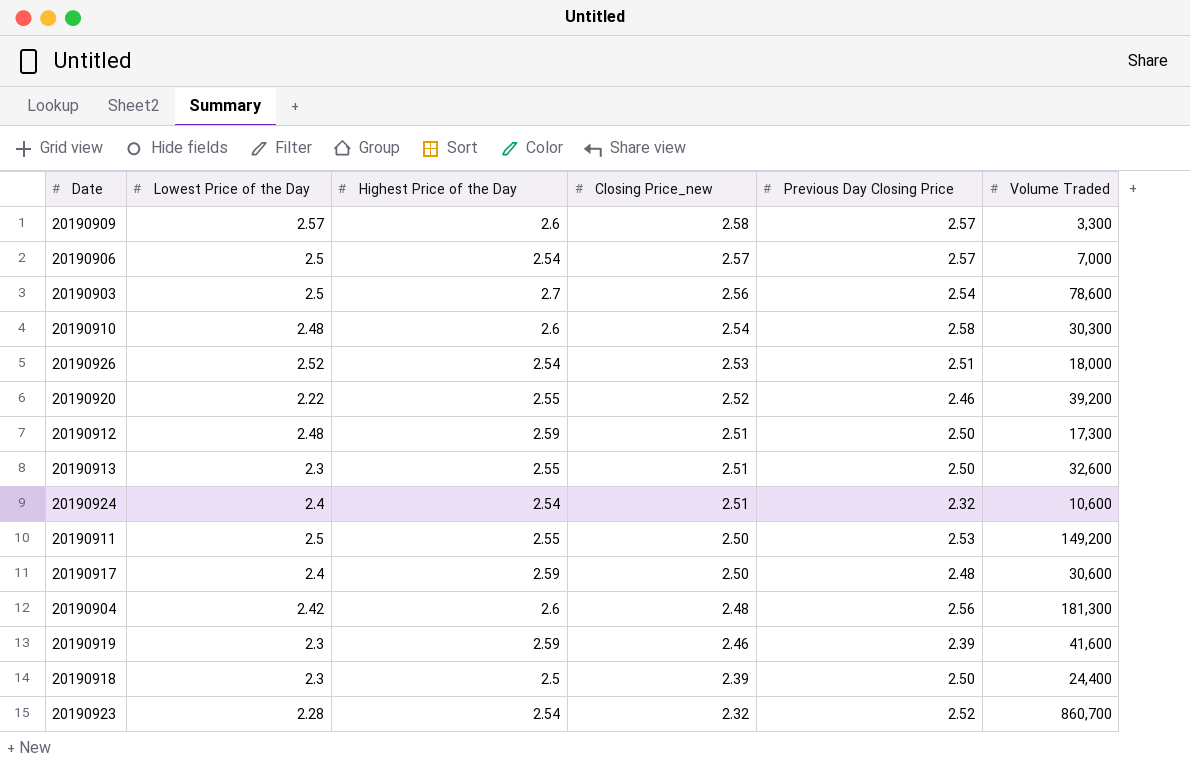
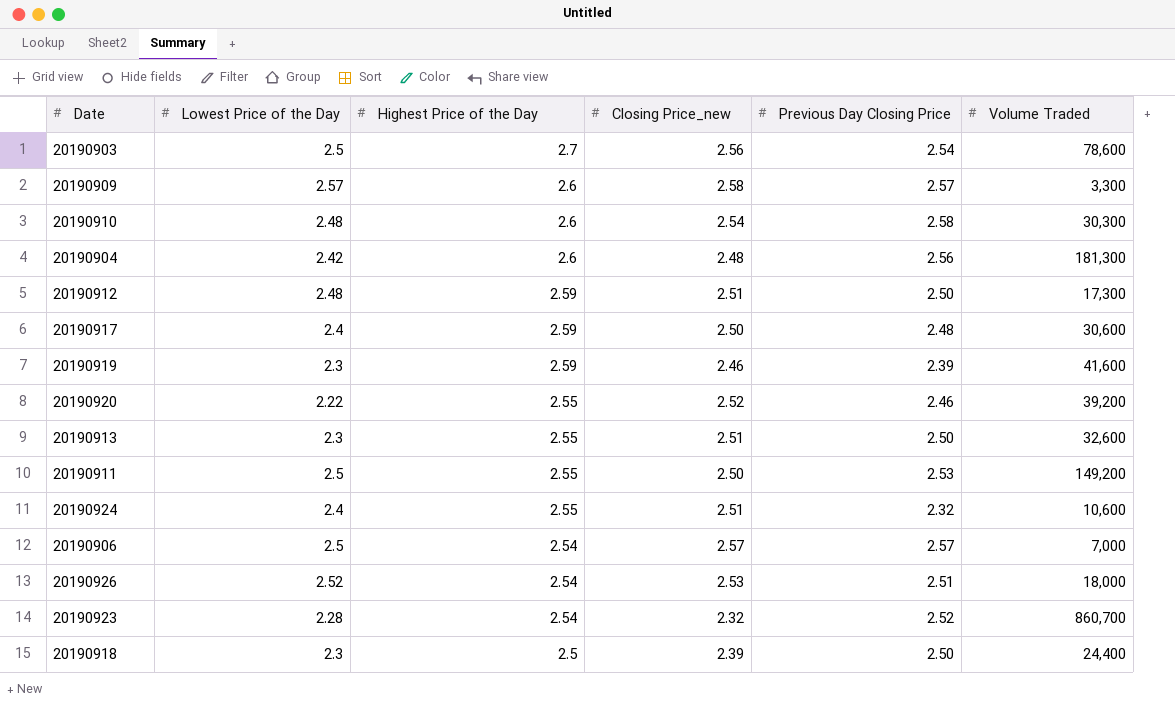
row order: Closing Price_new descending -> Highest Price of the Day descending
20190924 | Highest Price of the Day: 2.54 -> 2.55

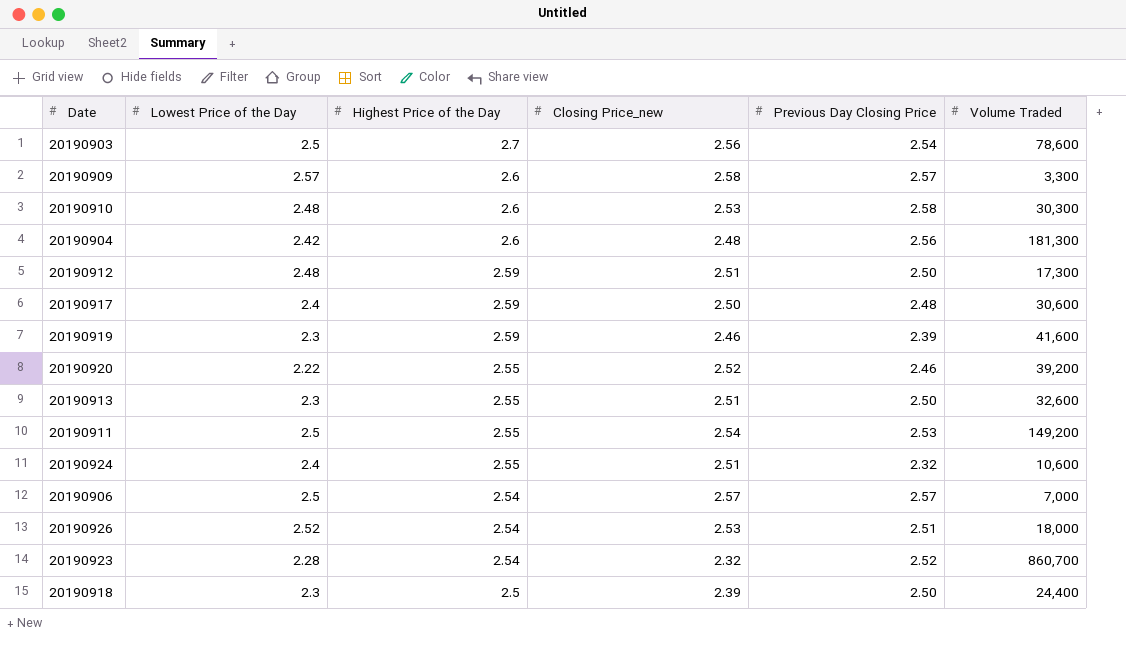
20190910 | Closing Price_new: 2.54 -> 2.53
20190911 | Closing Price_new: 2.50 -> 2.54

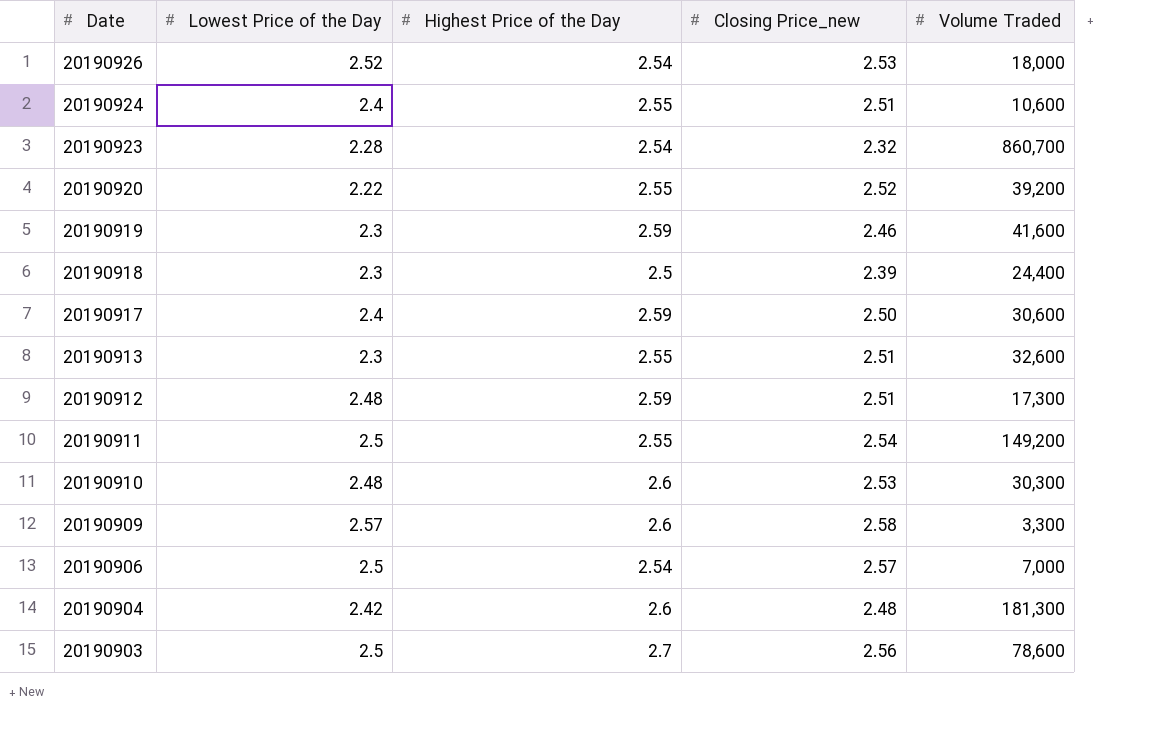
row order: Highest Price of the Day descending -> Date descending
column Previous Day Closing Price | position: 5 -> none

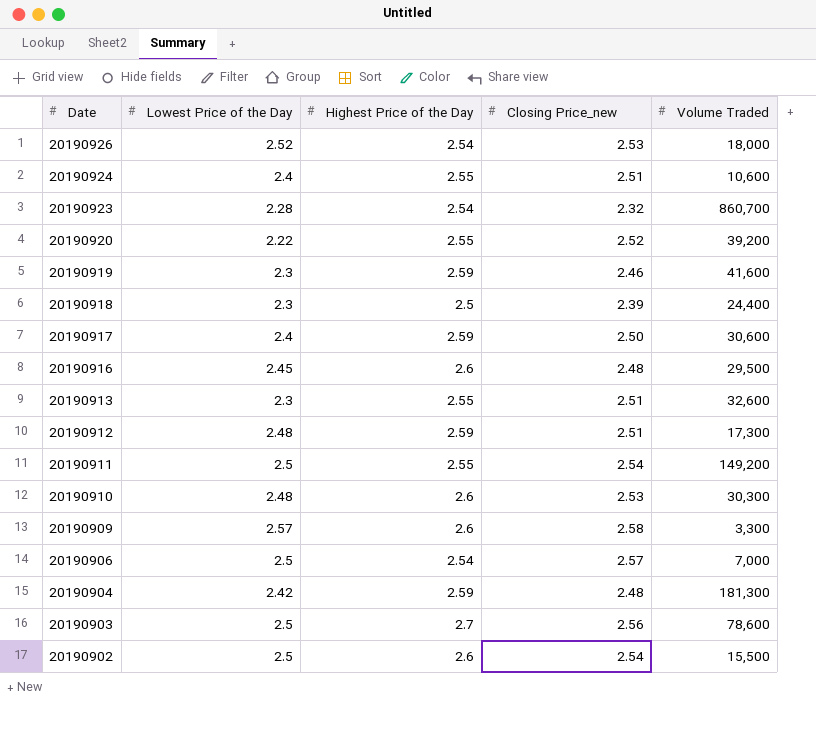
row 20190916: none -> 2.45 | 2.6 | 2.48 | 29,500
20190904 | Highest Price of the Day: 2.6 -> 2.59
row 20190902: none -> 2.5 | 2.6 | 2.54 | 15,500

